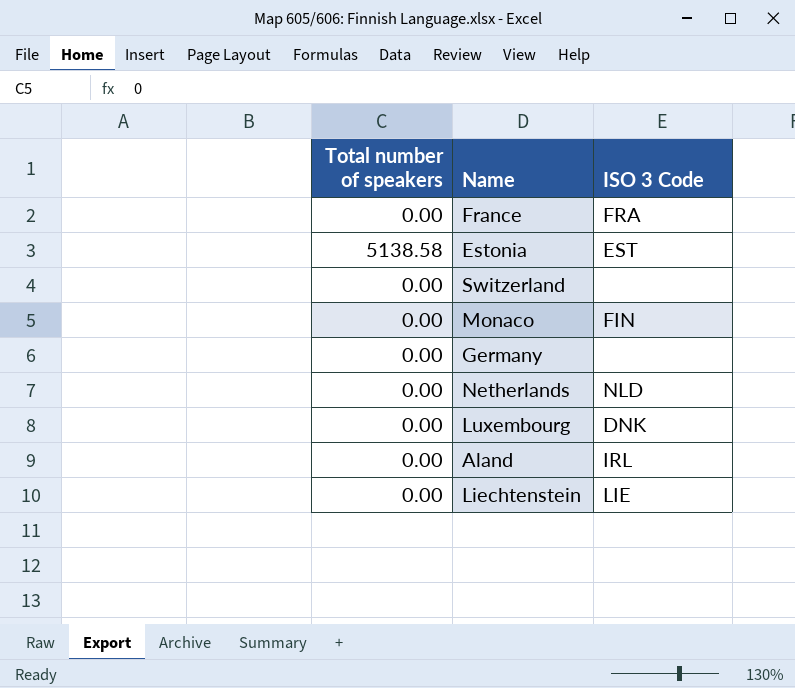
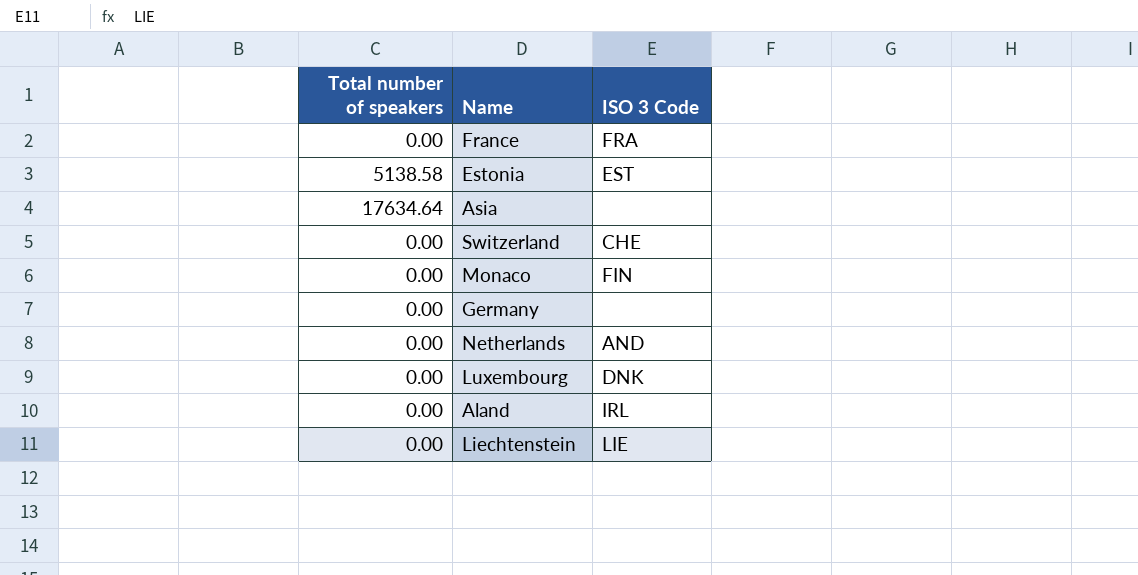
row Asia: none -> 17634.64 | none
Switzerland | ISO 3 Code: none -> CHE
Netherlands | ISO 3 Code: NLD -> AND

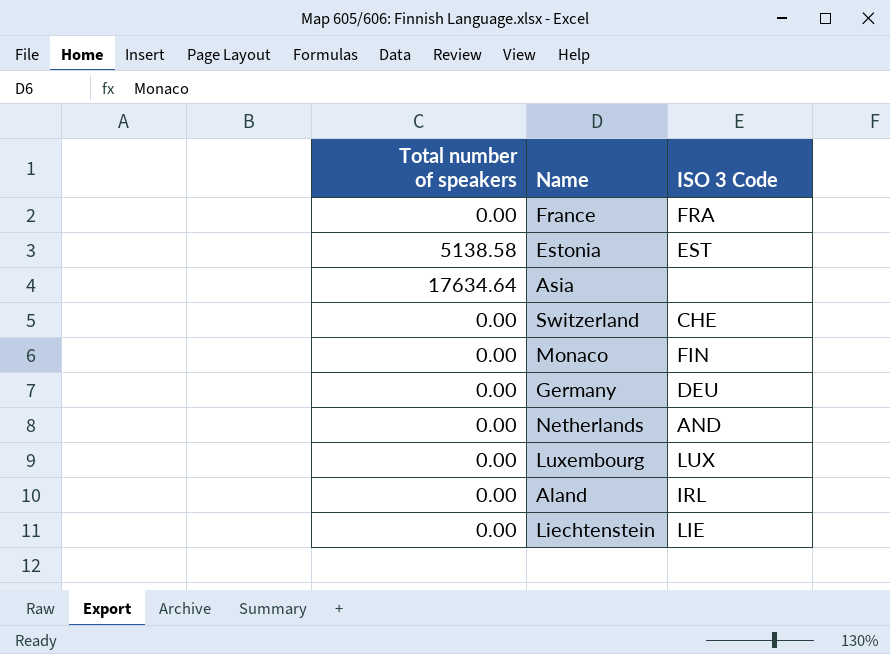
Germany | ISO 3 Code: none -> DEU
Luxembourg | ISO 3 Code: DNK -> LUX

